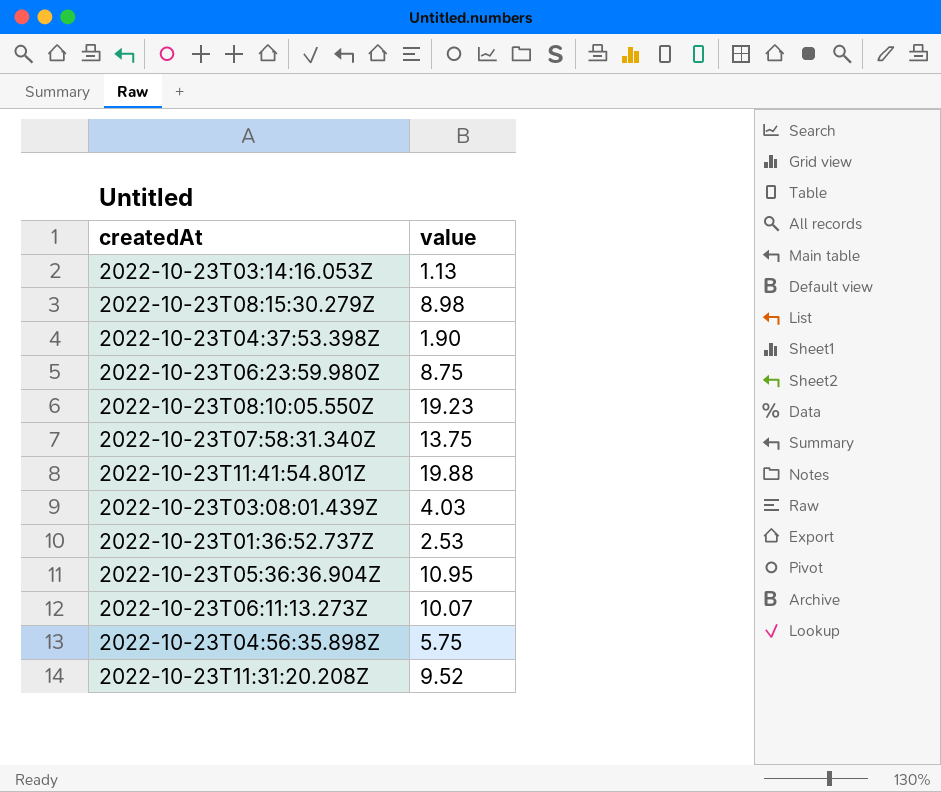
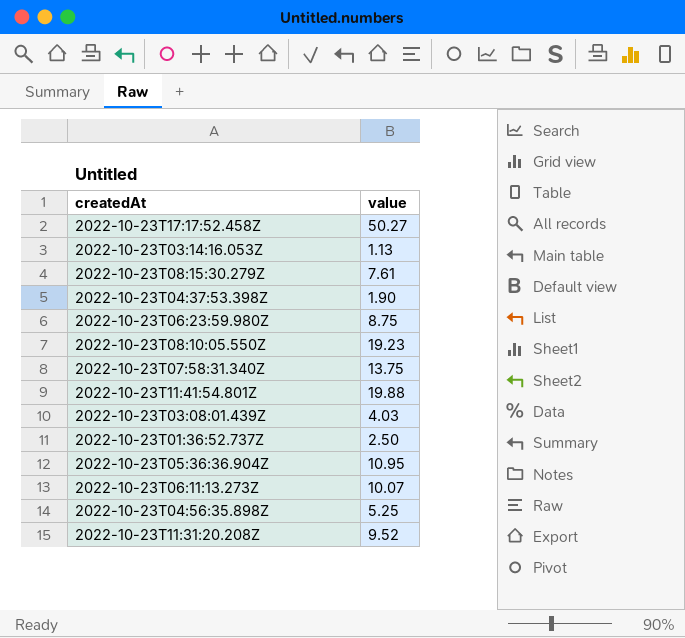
row 2022-10-23T17:17:52.458Z: none -> 50.27
2022-10-23T08:15:30.279Z | value: 8.98 -> 7.61
2022-10-23T01:36:52.737Z | value: 2.53 -> 2.50
2022-10-23T04:56:35.898Z | value: 5.75 -> 5.25

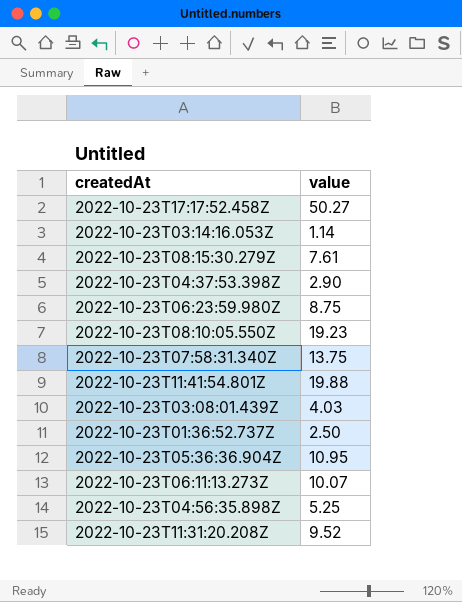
2022-10-23T03:14:16.053Z | value: 1.13 -> 1.14
2022-10-23T04:37:53.398Z | value: 1.90 -> 2.90

